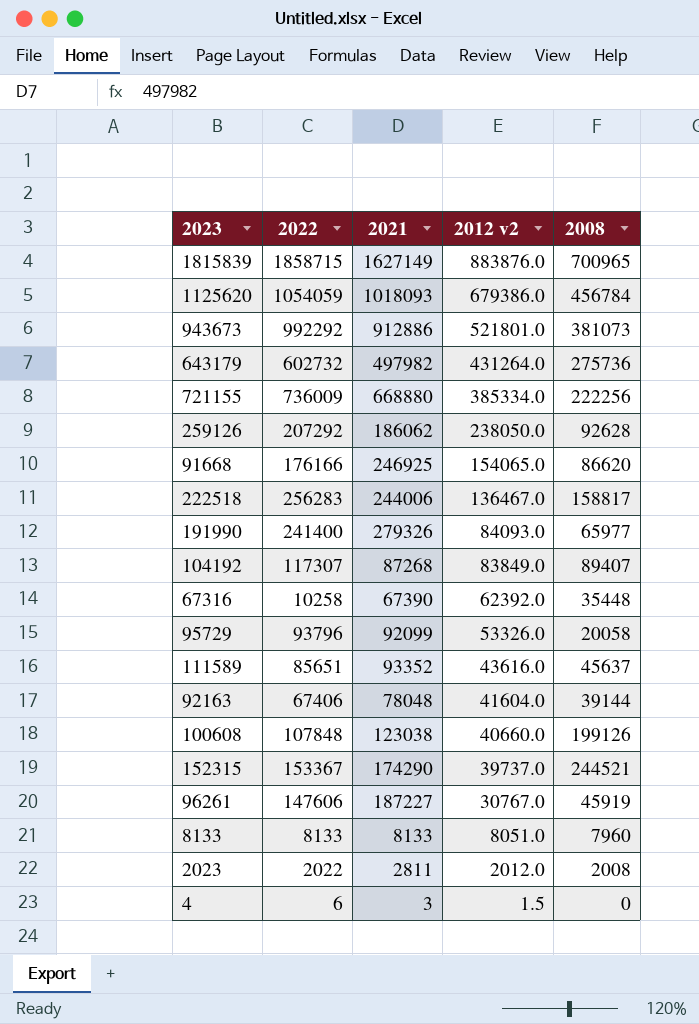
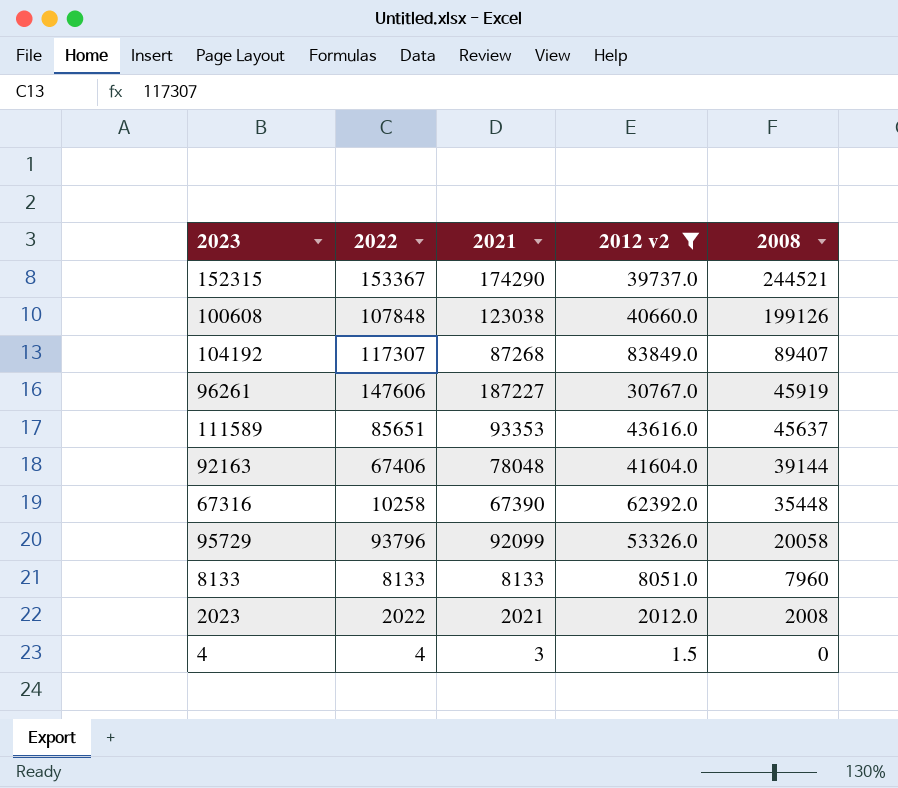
filter: none -> 2012 v2 <= 83849.0
row order: 2012 v2 descending -> 2008 descending
111589 | 2021: 93352 -> 93353
2023 | 2021: 2811 -> 2021
4 | 2022: 6 -> 4

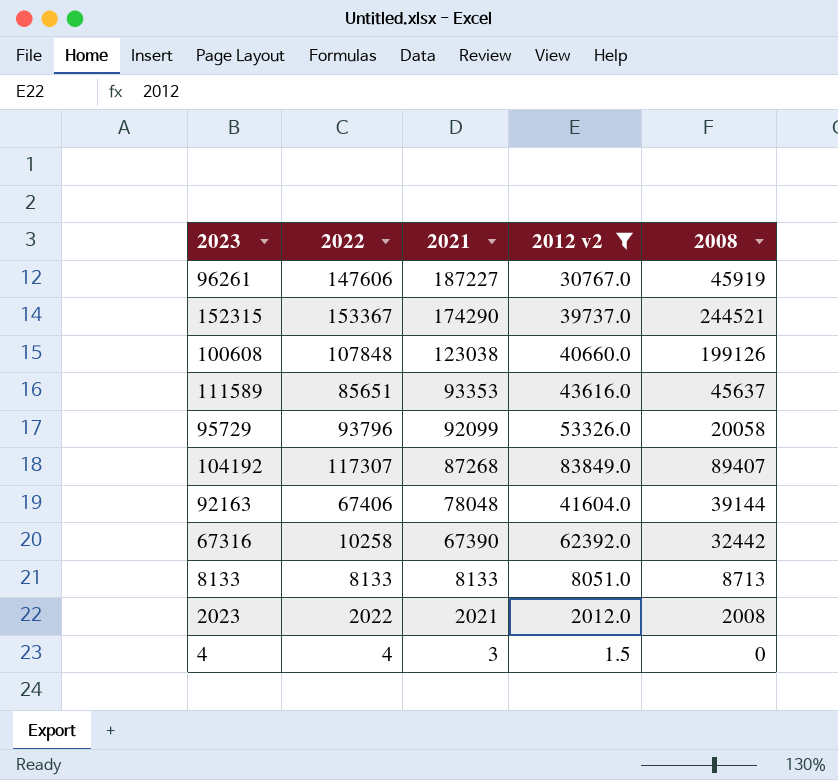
row order: 2008 descending -> 2021 descending
67316 | 2008: 35448 -> 32442
8133 | 2008: 7960 -> 8713

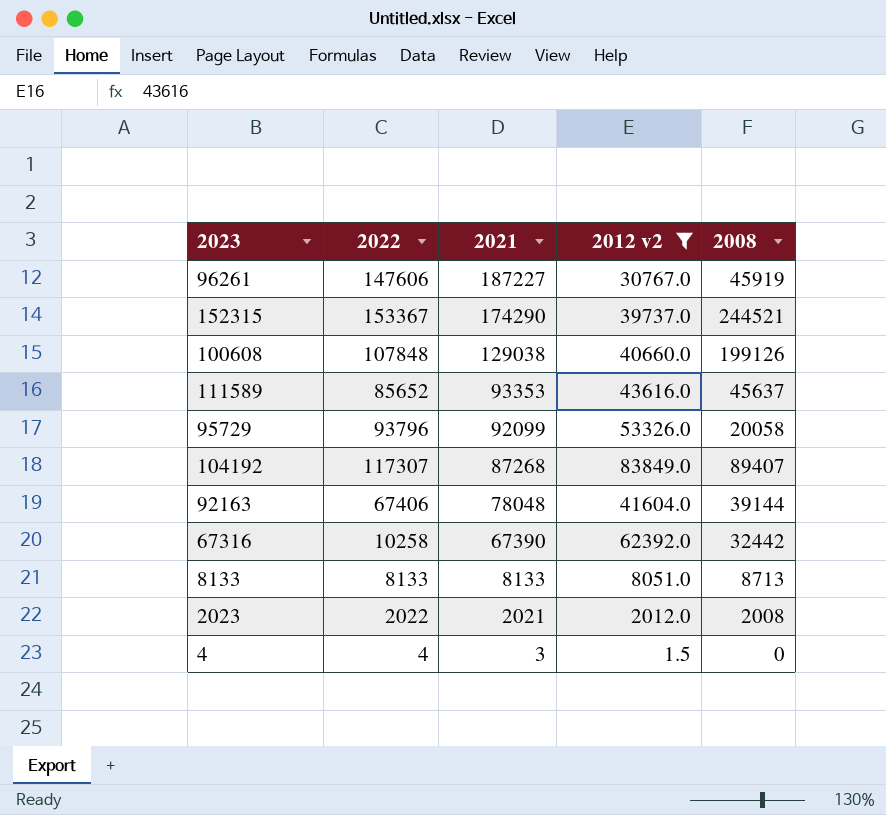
100608 | 2021: 123038 -> 129038
111589 | 2022: 85651 -> 85652

